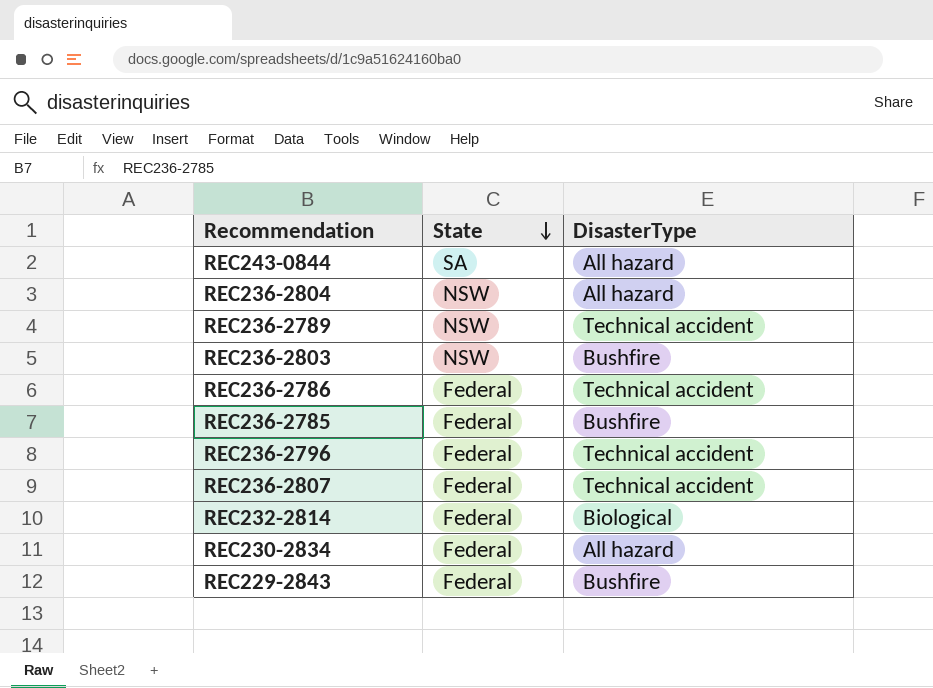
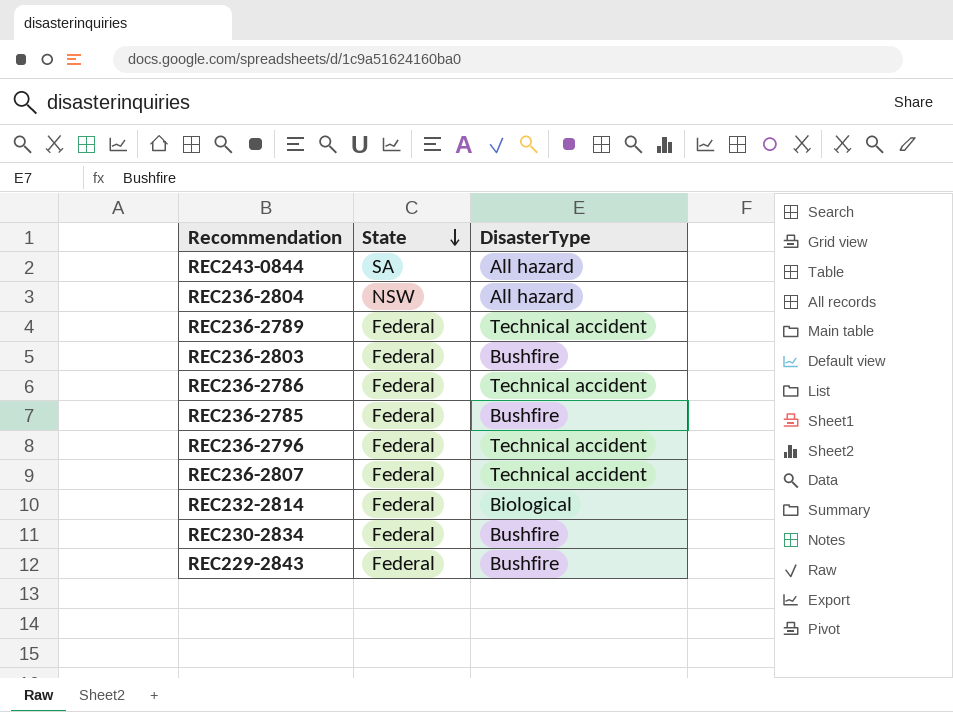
REC236-2789 | State: NSW -> Federal
REC236-2803 | State: NSW -> Federal
REC230-2834 | DisasterType: All hazard -> Bushfire

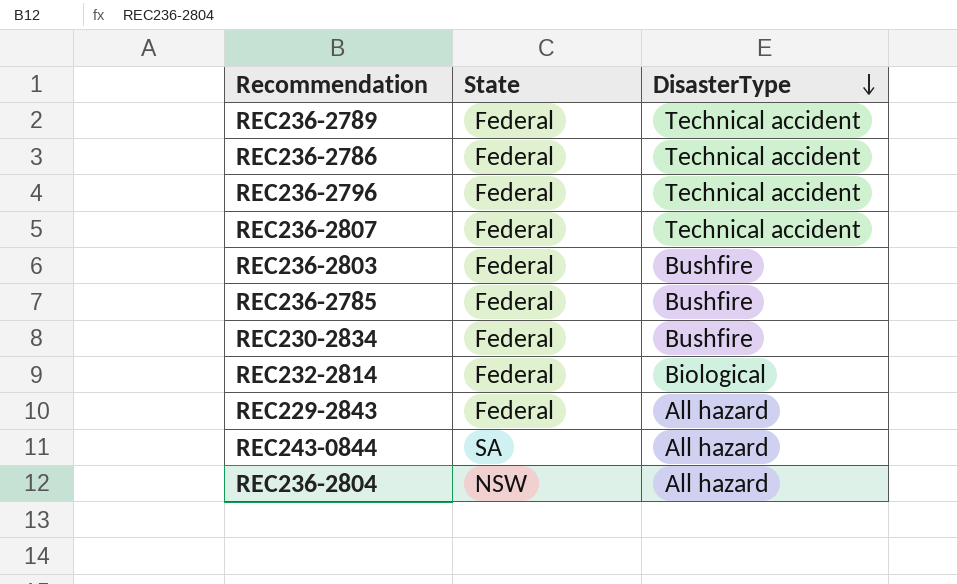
row order: State descending -> DisasterType descending
REC229-2843 | DisasterType: Bushfire -> All hazard

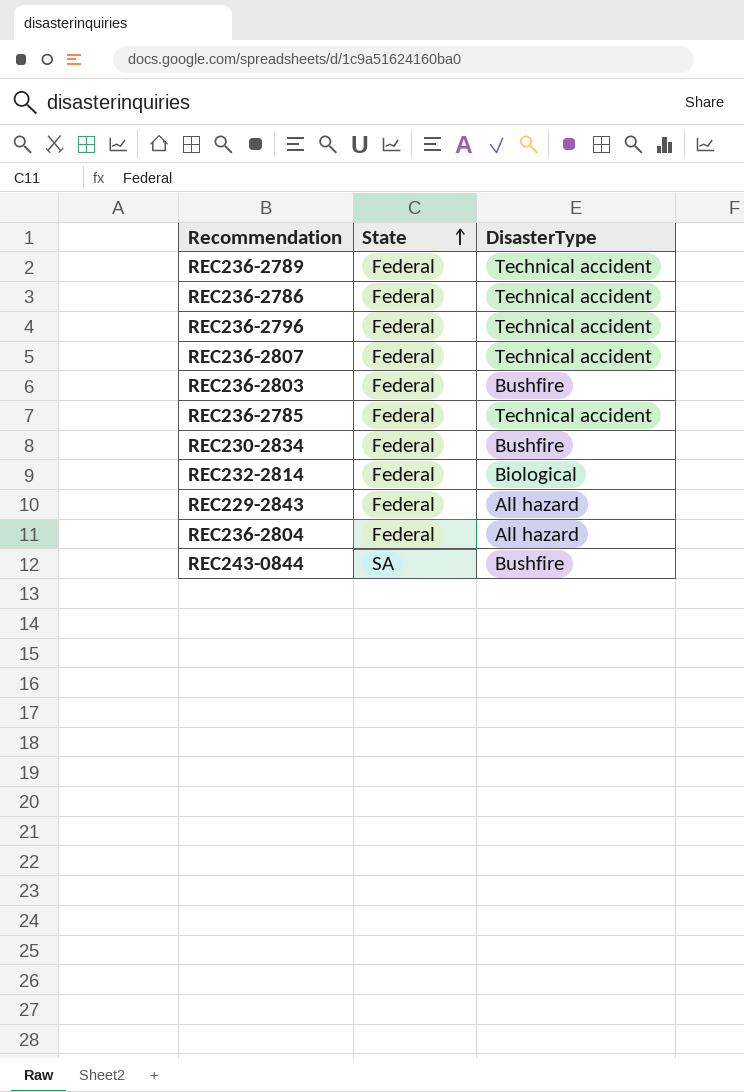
row order: DisasterType descending -> State ascending
REC236-2785 | DisasterType: Bushfire -> Technical accident
REC236-2804 | State: NSW -> Federal
REC243-0844 | DisasterType: All hazard -> Bushfire

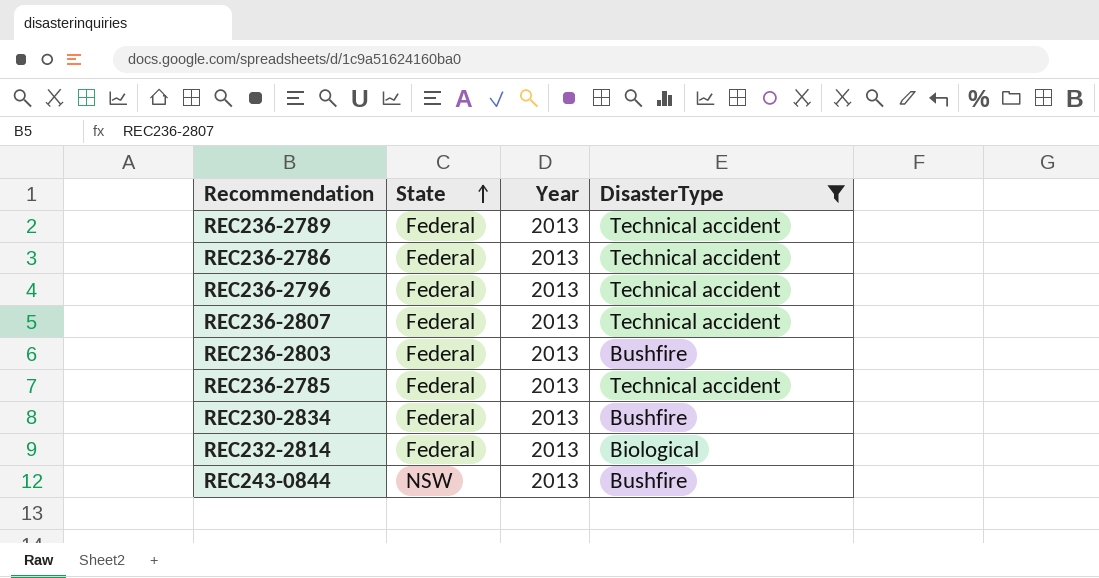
filter: none -> DisasterType != All hazard
column Year | position: none -> 3
REC243-0844 | State: SA -> NSW

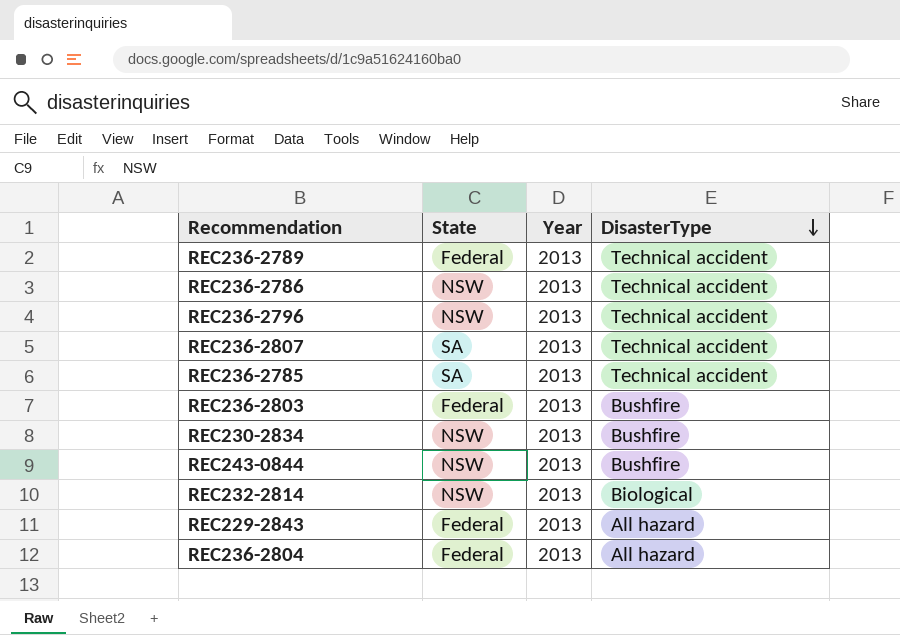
filter: DisasterType != All hazard -> none
row order: State ascending -> DisasterType descending
REC236-2786 | State: Federal -> NSW
REC236-2796 | State: Federal -> NSW
REC236-2807 | State: Federal -> SA
REC236-2785 | State: Federal -> SA
REC230-2834 | State: Federal -> NSW
REC232-2814 | State: Federal -> NSW

